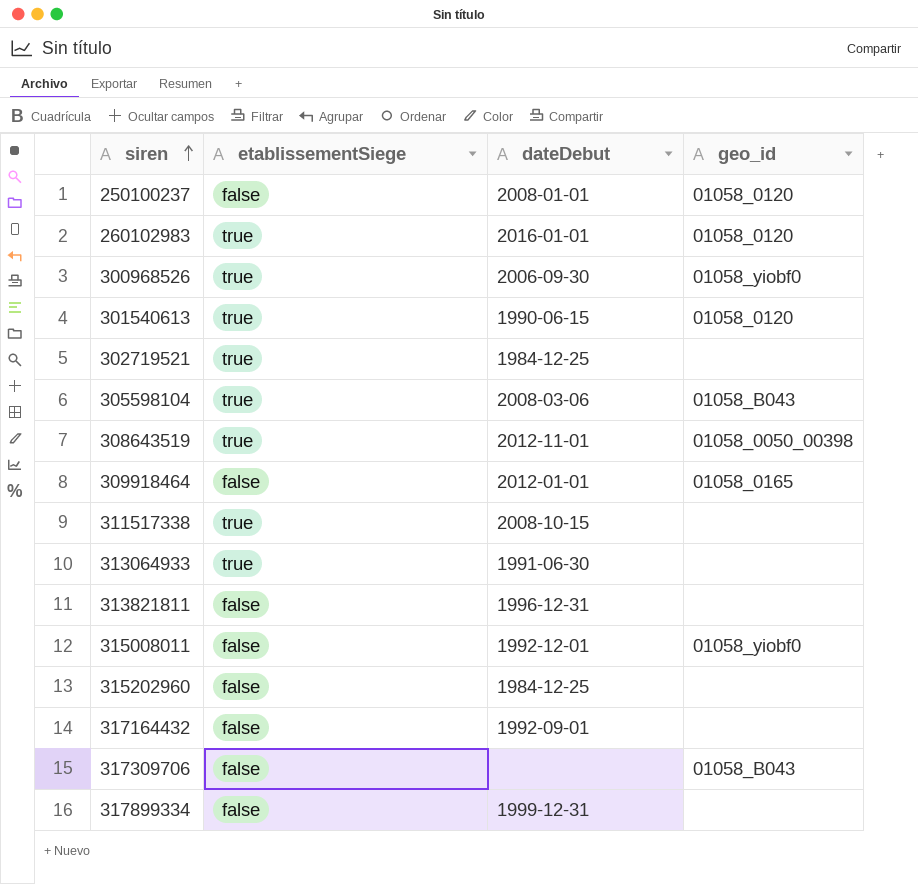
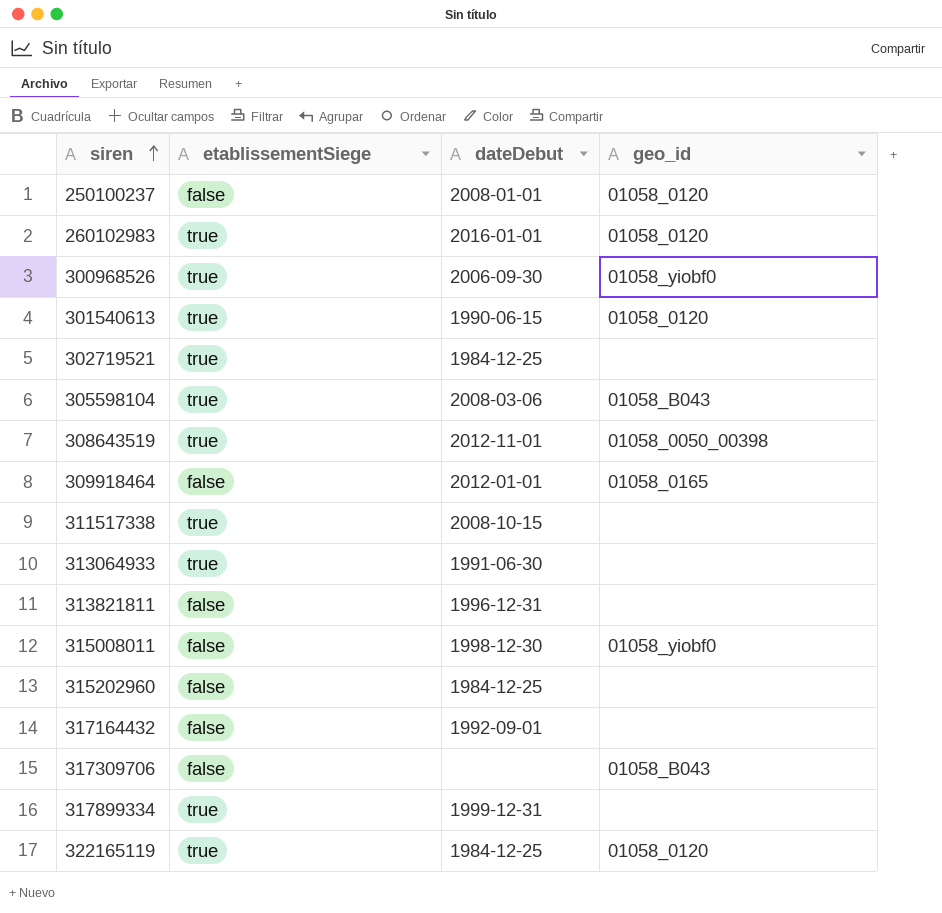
315008011 | dateDebut: 1992-12-01 -> 1998-12-30
317899334 | etablissementSiege: false -> true
row 322165119: none -> true | 1984-12-25 | 01058_0120

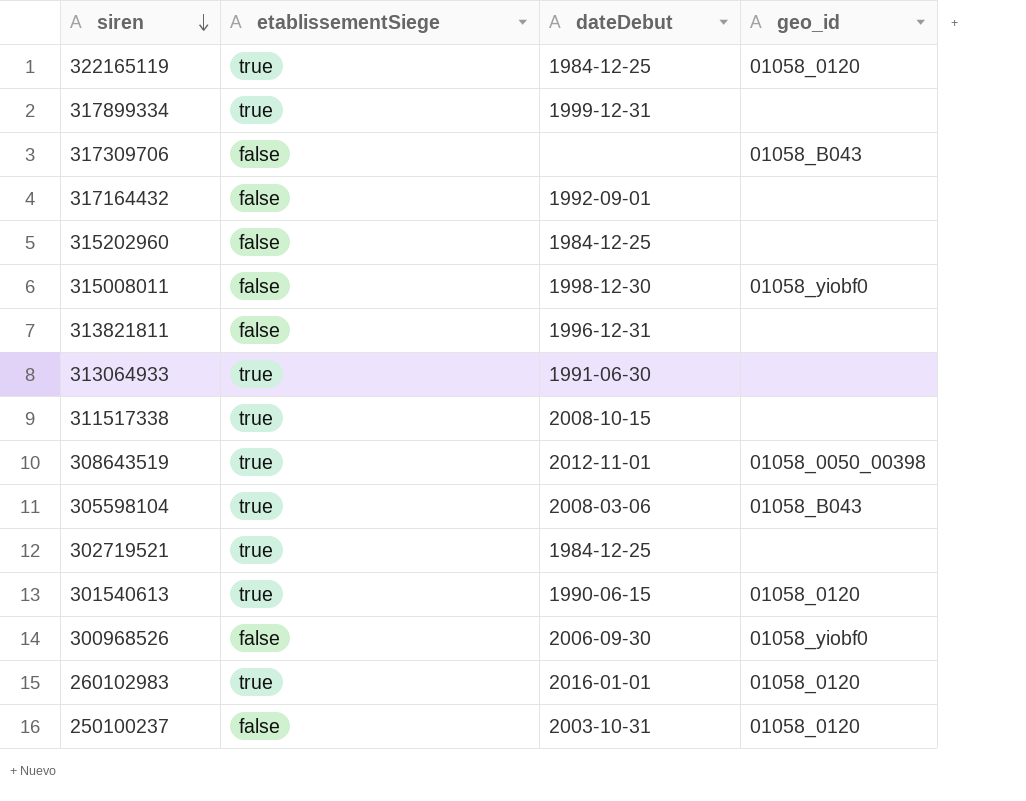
row order: siren ascending -> siren descending
row 309918464: false | 2012-01-01 | 01058_0165 -> none
300968526 | etablissementSiege: true -> false
250100237 | dateDebut: 2008-01-01 -> 2003-10-31

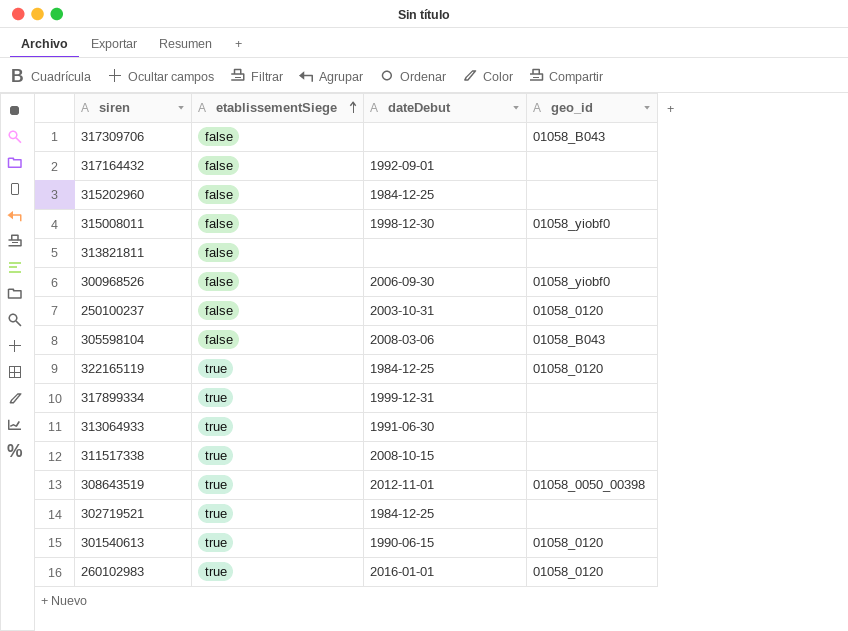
row order: siren descending -> etablissementSiege ascending
313821811 | dateDebut: 1996-12-31 -> none
305598104 | etablissementSiege: true -> false

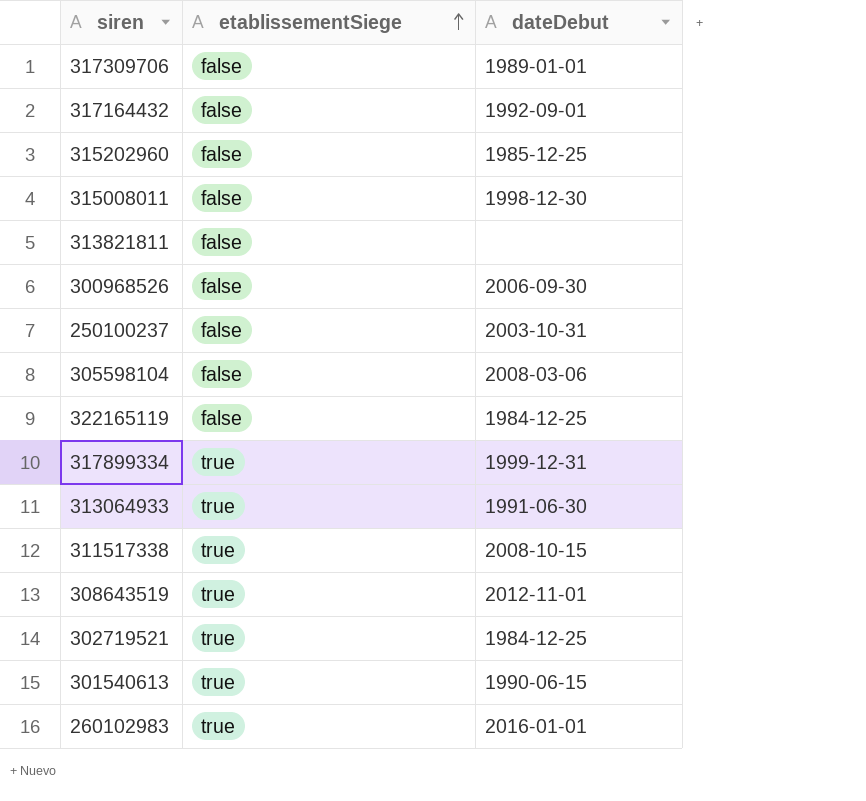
column geo_id | position: 4 -> none
317309706 | dateDebut: none -> 1989-01-01
315202960 | dateDebut: 1984-12-25 -> 1985-12-25
322165119 | etablissementSiege: true -> false

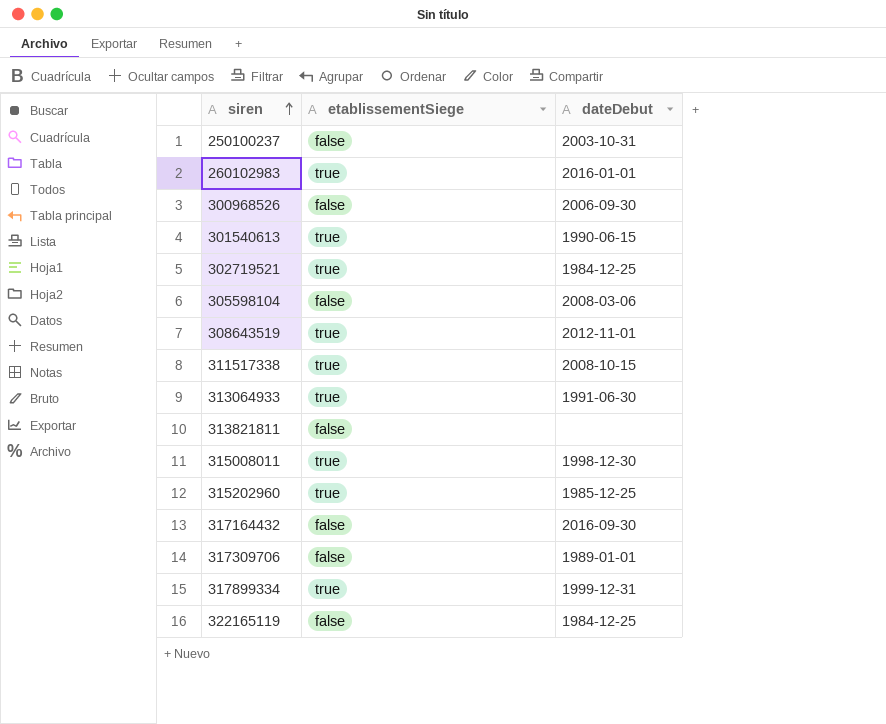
row order: etablissementSiege ascending -> siren ascending
315008011 | etablissementSiege: false -> true
315202960 | etablissementSiege: false -> true
317164432 | dateDebut: 1992-09-01 -> 2016-09-30

